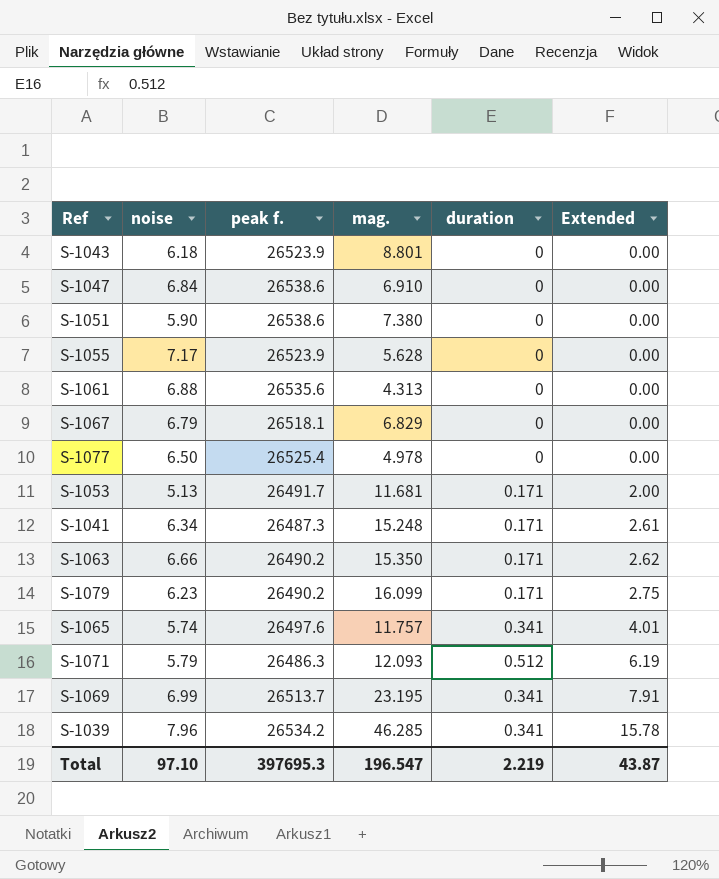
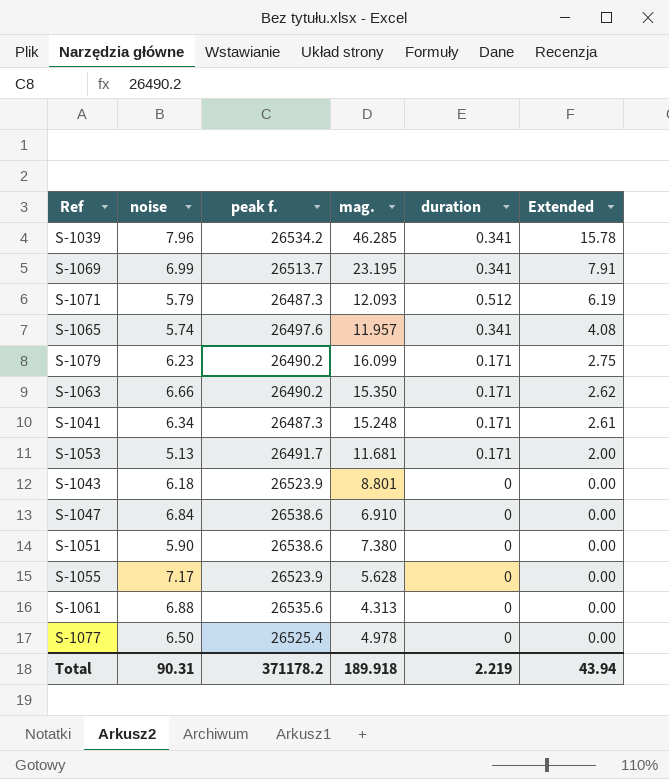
row order: Extended ascending -> Extended descending
row S-1067: 6.79 | 26518.1 | 6.829 | 0 | 0.00 -> none
S-1071 | peak f.: 26486.3 -> 26487.3
S-1065 | mag.: 11.757 -> 11.957
S-1065 | Extended: 4.01 -> 4.08
Total | noise: 97.10 -> 90.31
Total | peak f.: 397695.3 -> 371178.2
Total | mag.: 196.547 -> 189.918
Total | Extended: 43.87 -> 43.94

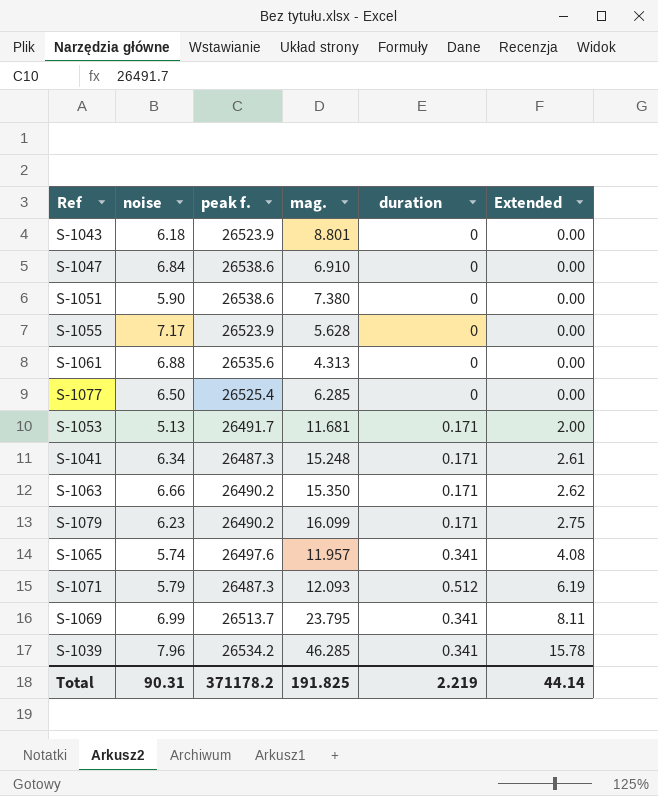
row order: Extended descending -> Extended ascending
S-1077 | mag.: 4.978 -> 6.285
S-1069 | mag.: 23.195 -> 23.795
S-1069 | Extended: 7.91 -> 8.11
Total | mag.: 189.918 -> 191.825
Total | Extended: 43.94 -> 44.14

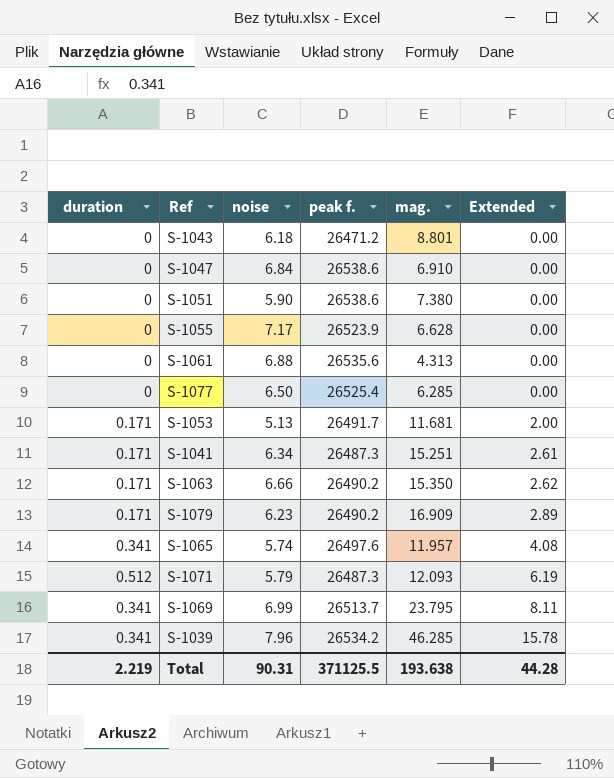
column duration | position: 5 -> 1
S-1043 | peak f.: 26523.9 -> 26471.2
S-1055 | mag.: 5.628 -> 6.628
S-1041 | mag.: 15.248 -> 15.251
S-1079 | mag.: 16.099 -> 16.909
S-1079 | Extended: 2.75 -> 2.89
Total | peak f.: 371178.2 -> 371125.5
Total | mag.: 191.825 -> 193.638
Total | Extended: 44.14 -> 44.28

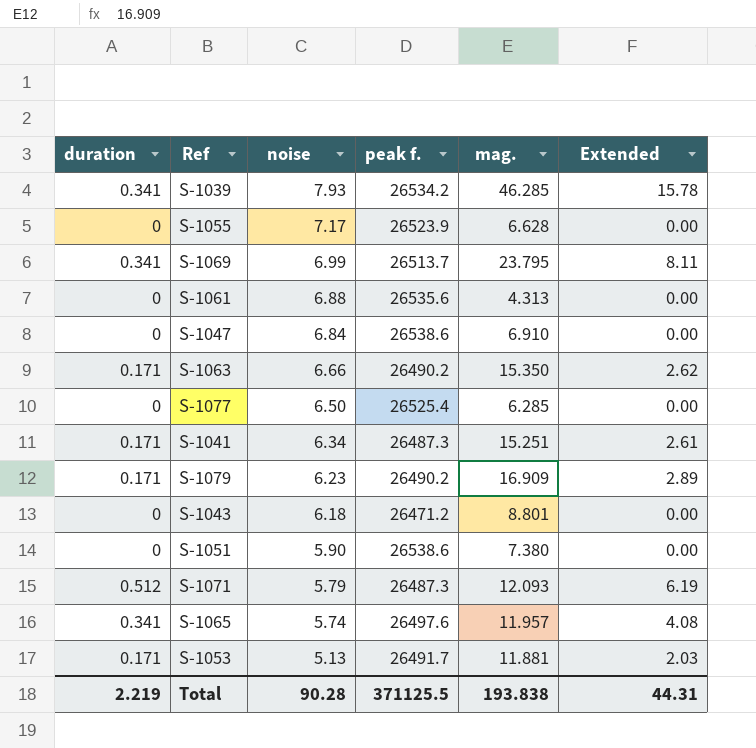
row order: Extended ascending -> noise descending
S-1039 | noise: 7.96 -> 7.93
S-1053 | mag.: 11.681 -> 11.881
S-1053 | Extended: 2.00 -> 2.03
Total | noise: 90.31 -> 90.28
Total | mag.: 193.638 -> 193.838
Total | Extended: 44.28 -> 44.31

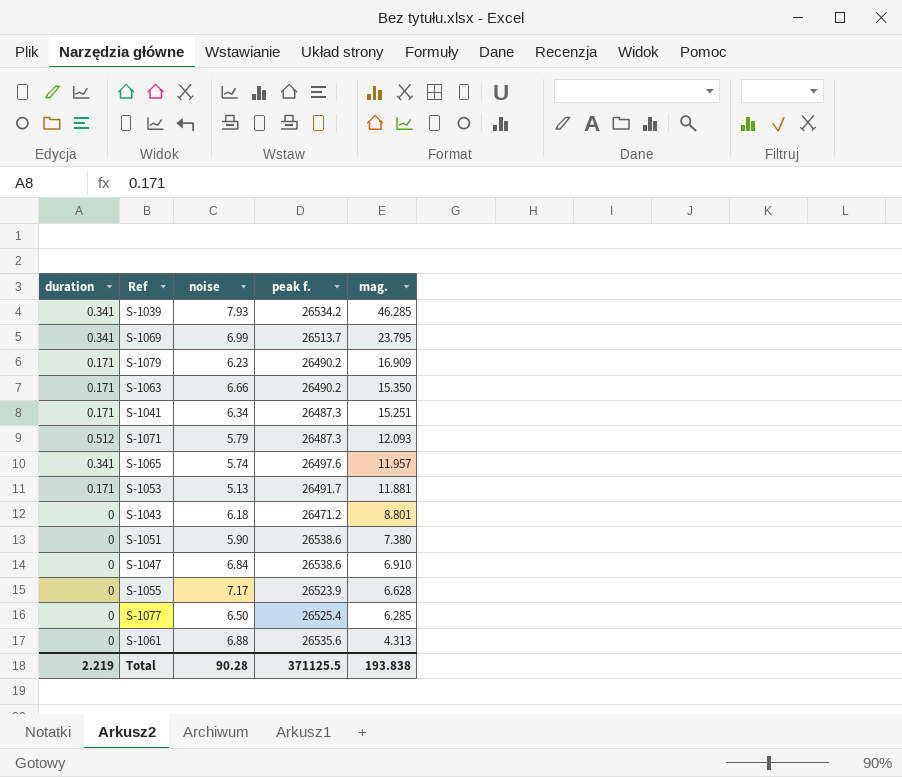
row order: noise descending -> mag. descending
column Extended | formula: [duration] * [mag.] -> none

